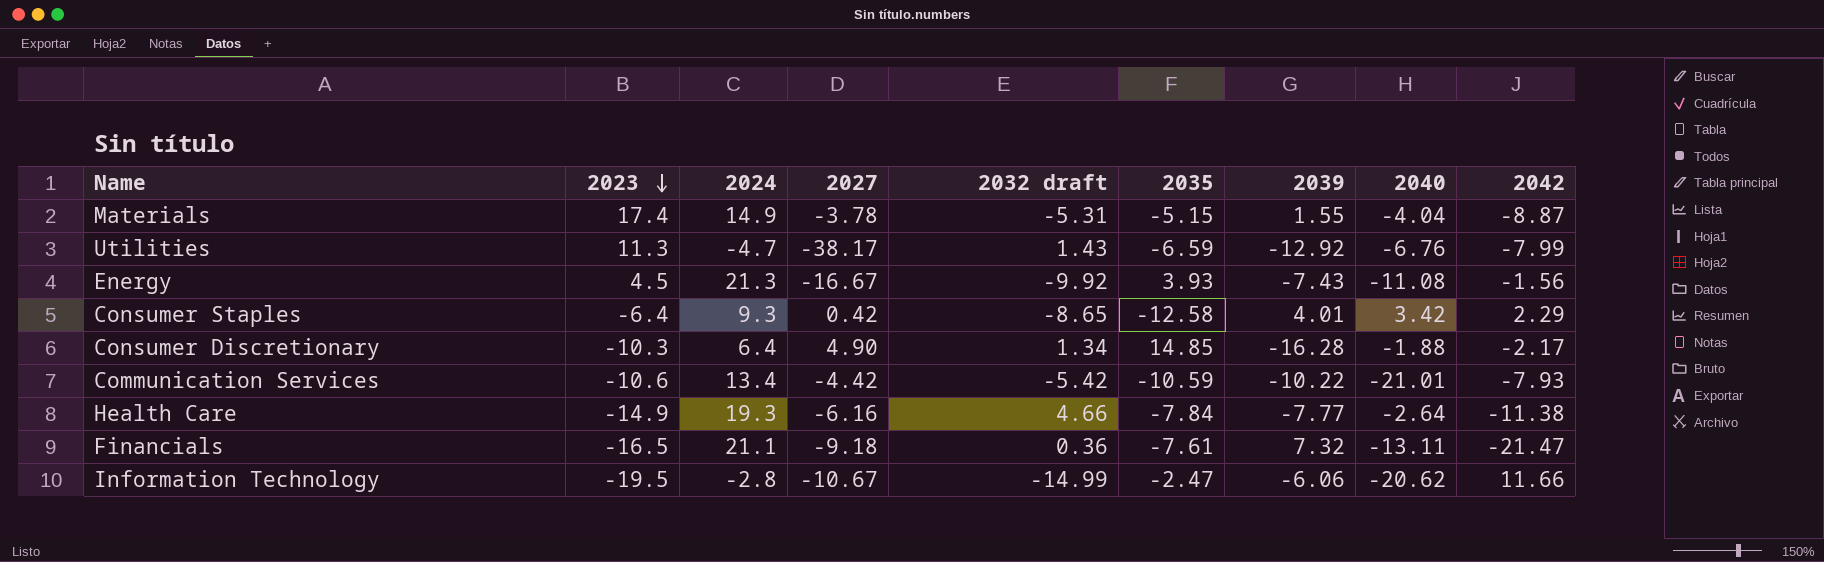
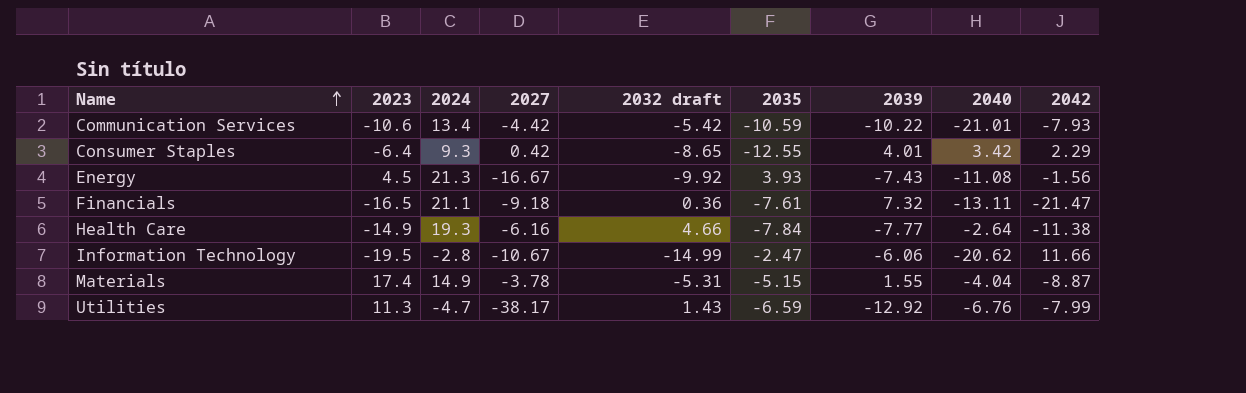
row order: 2023 descending -> Name ascending
row Consumer Discretionary: -10.3 | 6.4 | 4.90 | 1.34 | 14.85 | -16.28 | -1.88 | -2.17 -> none
Consumer Staples | 2035: -12.58 -> -12.55

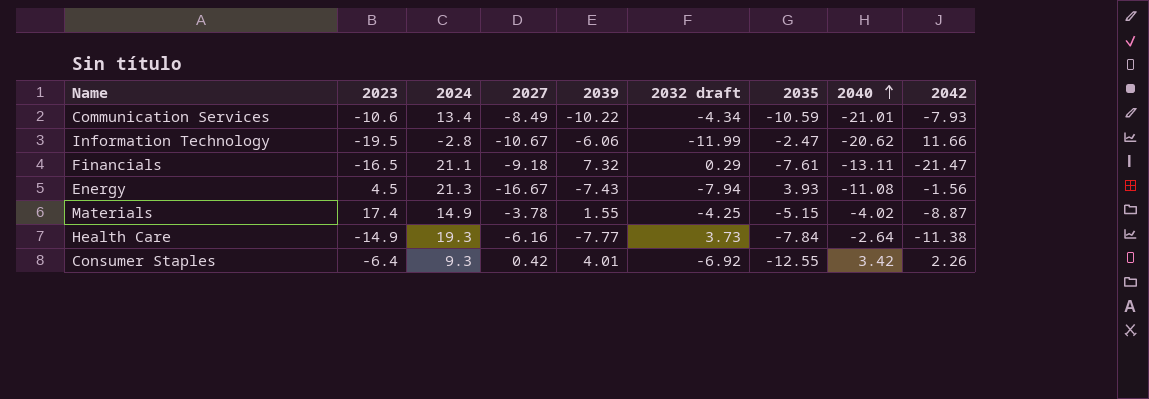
row order: Name ascending -> 2040 ascending
column 2039 | position: 7 -> 5
row Utilities: 11.3 | -4.7 | -38.17 | 1.43 | -6.59 | -12.92 | -6.76 | -7.99 -> none
Communication Services | 2027: -4.42 -> -8.49
Communication Services | 2032 draft: -5.42 -> -4.34
Information Technology | 2032 draft: -14.99 -> -11.99
Financials | 2032 draft: 0.36 -> 0.29
Energy | 2032 draft: -9.92 -> -7.94
Materials | 2032 draft: -5.31 -> -4.25
Materials | 2040: -4.04 -> -4.02
Health Care | 2032 draft: 4.66 -> 3.73
Consumer Staples | 2032 draft: -8.65 -> -6.92
Consumer Staples | 2042: 2.29 -> 2.26

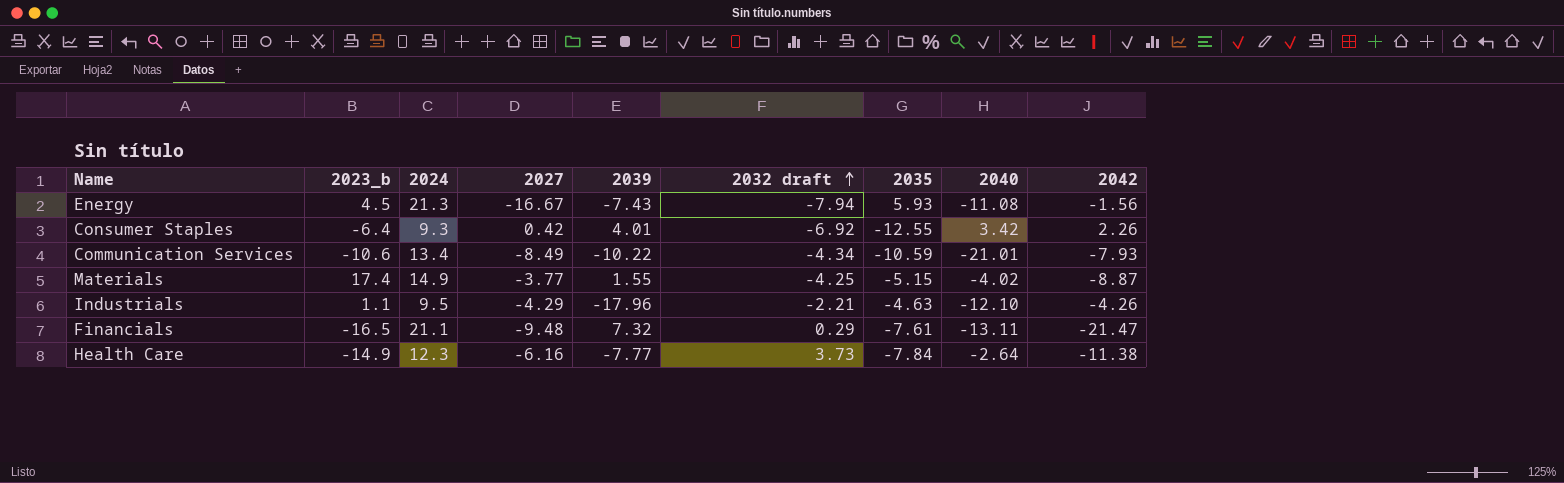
row order: 2040 ascending -> 2032 draft ascending
column name: 2023 -> 2023_b
row Information Technology: -19.5 | -2.8 | -10.67 | -6.06 | -11.99 | -2.47 | -20.62 | 11.66 -> none
Energy | 2035: 3.93 -> 5.93
Materials | 2027: -3.78 -> -3.77
row Industrials: none -> 1.1 | 9.5 | -4.29 | -17.96 | -2.21 | -4.63 | -12.10 | -4.26
Financials | 2027: -9.18 -> -9.48
Health Care | 2024: 19.3 -> 12.3

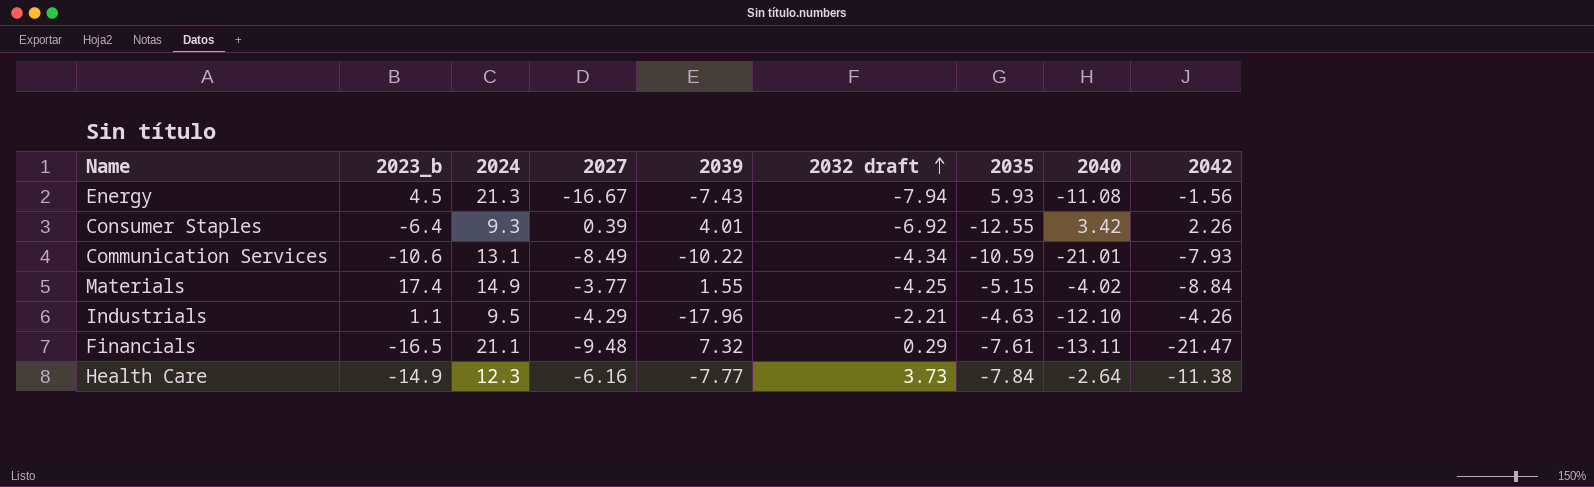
Consumer Staples | 2027: 0.42 -> 0.39
Communication Services | 2024: 13.4 -> 13.1
Materials | 2042: -8.87 -> -8.84

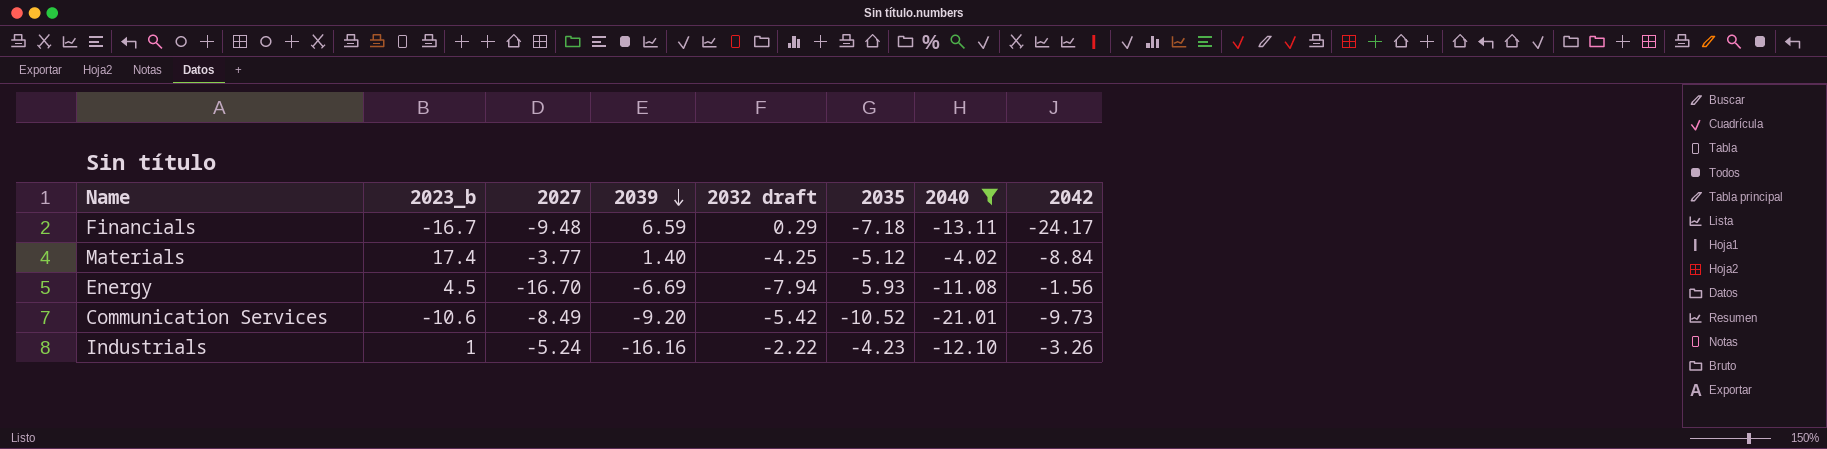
filter: none -> 2040 <= -4.02
row order: 2032 draft ascending -> 2039 descending
column 2024 | position: 3 -> none
Financials | 2023_b: -16.5 -> -16.7
Financials | 2039: 7.32 -> 6.59
Financials | 2035: -7.61 -> -7.18
Financials | 2042: -21.47 -> -24.17
Materials | 2039: 1.55 -> 1.40
Materials | 2035: -5.15 -> -5.12
Energy | 2027: -16.67 -> -16.70
Energy | 2039: -7.43 -> -6.69
Communication Services | 2039: -10.22 -> -9.20
Communication Services | 2032 draft: -4.34 -> -5.42
Communication Services | 2035: -10.59 -> -10.52
Communication Services | 2042: -7.93 -> -9.73
Industrials | 2023_b: 1.1 -> 1
Industrials | 2027: -4.29 -> -5.24
Industrials | 2039: -17.96 -> -16.16
Industrials | 2032 draft: -2.21 -> -2.22
Industrials | 2035: -4.63 -> -4.23
Industrials | 2042: -4.26 -> -3.26

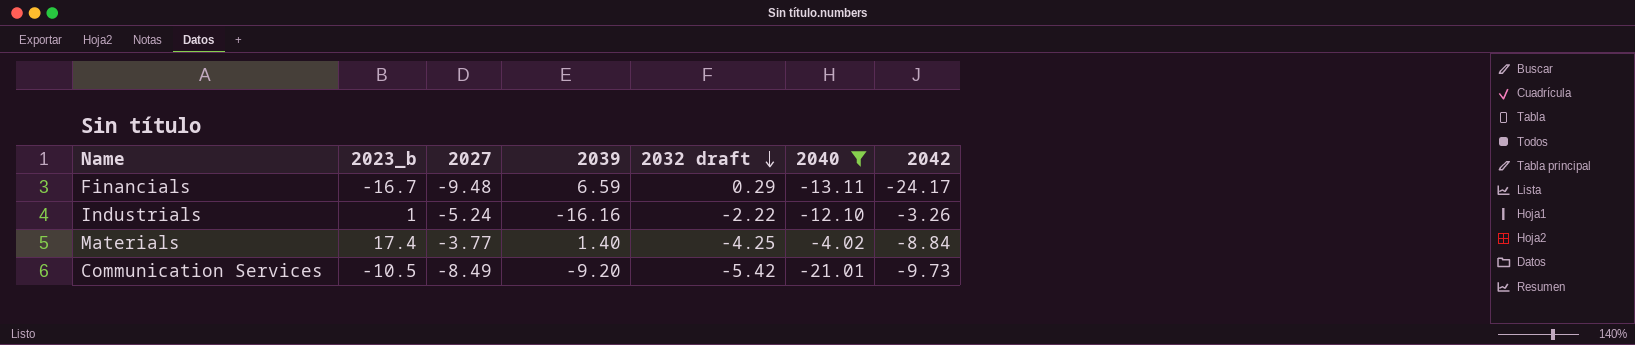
row order: 2039 descending -> 2032 draft descending
column 2035 | position: 6 -> none
row Energy: 4.5 | -16.70 | -6.69 | -7.94 | 5.93 | -11.08 | -1.56 -> none
Communication Services | 2023_b: -10.6 -> -10.5

